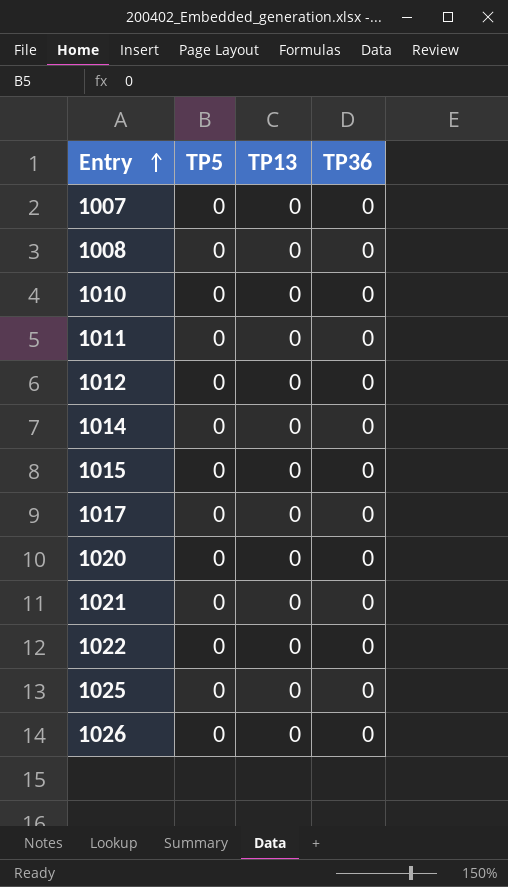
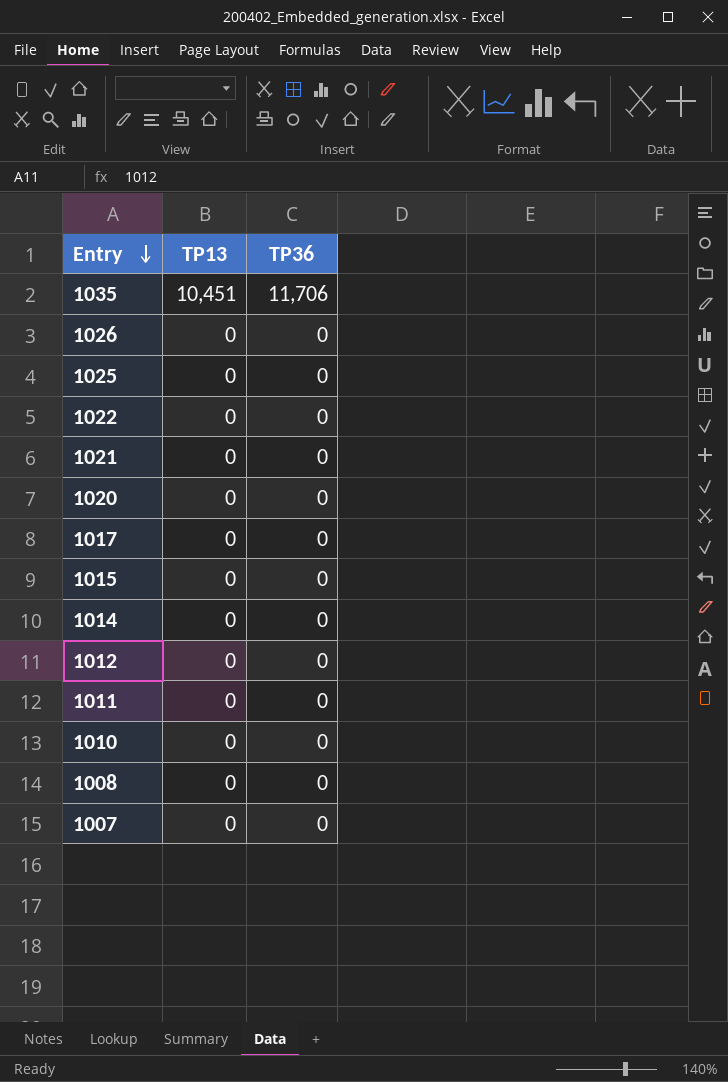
row order: Entry ascending -> Entry descending
column TP5 | position: 2 -> none
row 1035: none -> 10,451 | 11,706

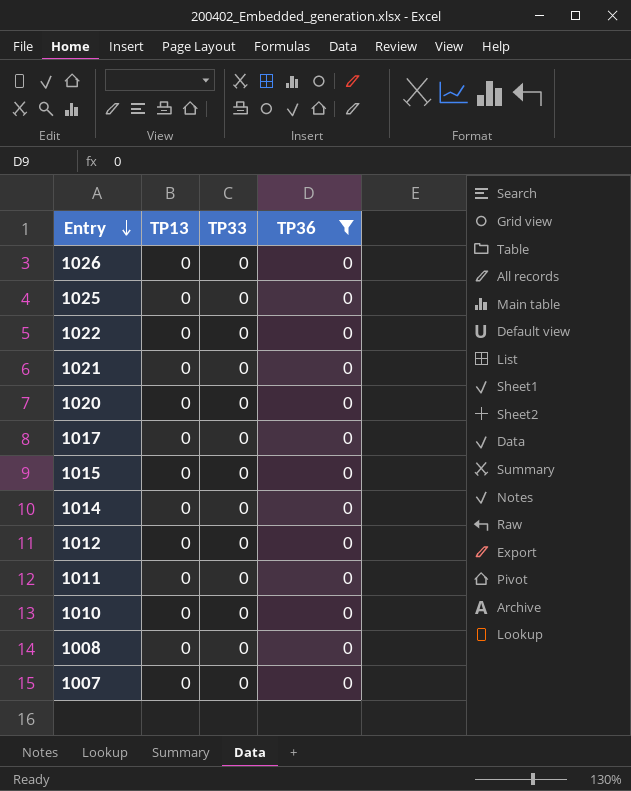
filter: none -> TP36 = 0
column TP33 | position: none -> 3

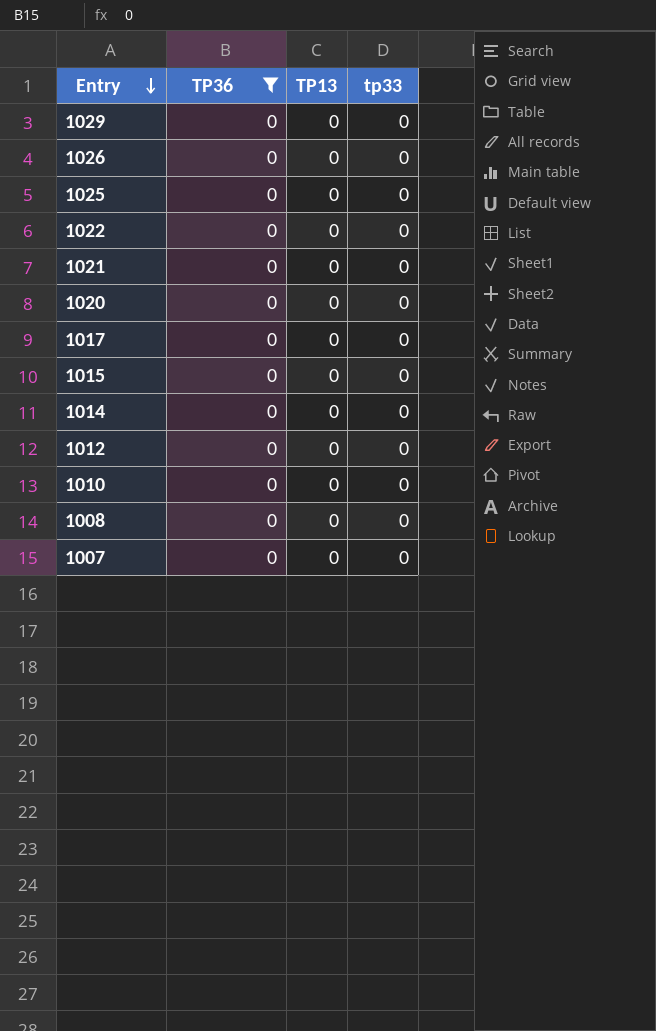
column TP36 | position: 4 -> 2
column name: TP33 -> tp33
row 1011: 0 | 0 | 0 -> none
row 1029: none -> 0 | 0 | 0

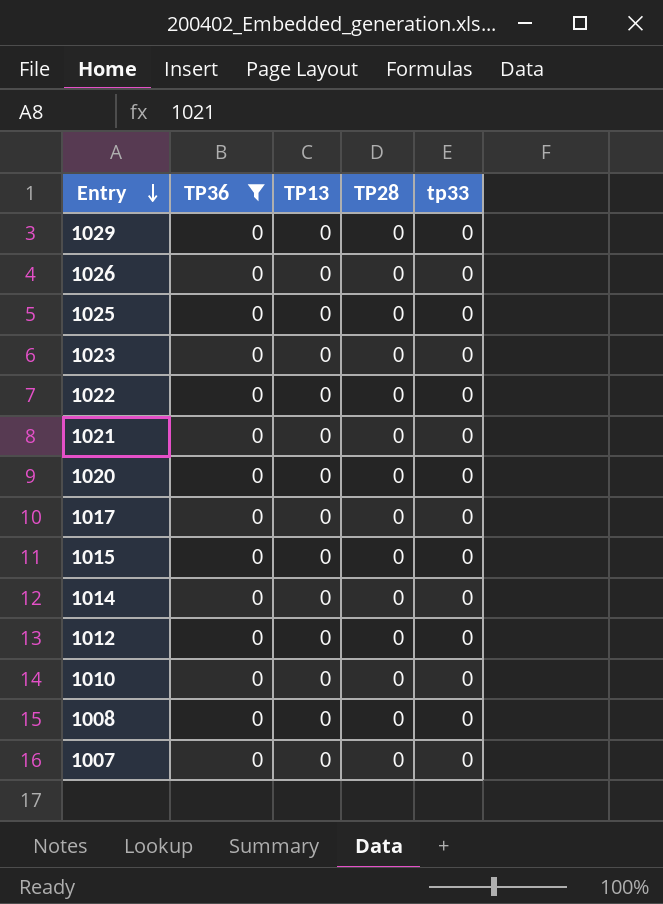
column TP28 | position: none -> 4
row 1023: none -> 0 | 0 | 0 | 0

